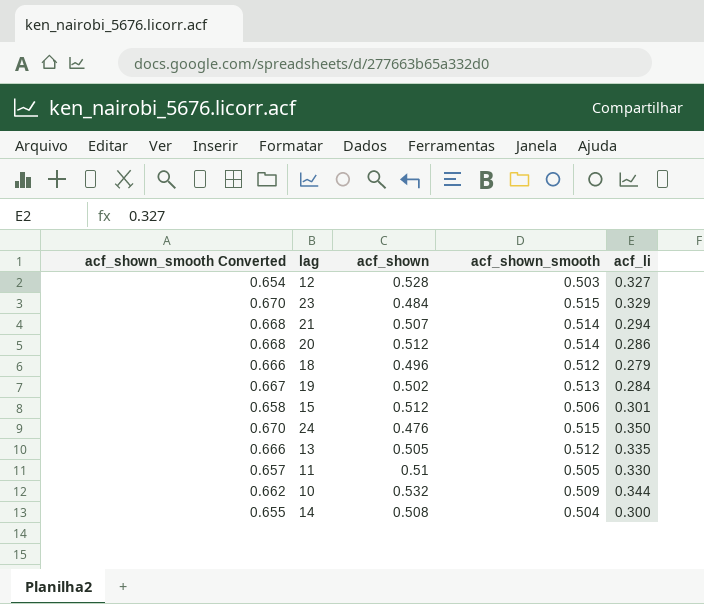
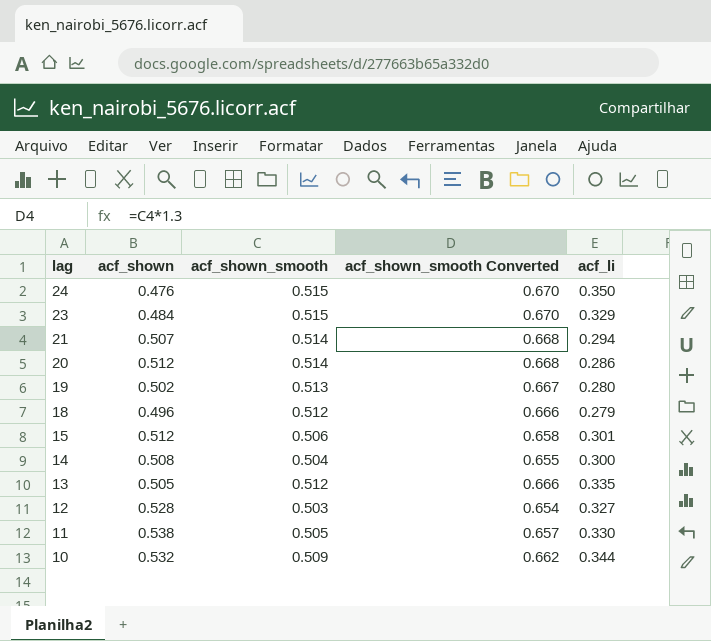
row order: none -> lag descending
column acf_shown_smooth Converted | position: 1 -> 4
19 | acf_li: 0.284 -> 0.280
11 | acf_shown: 0.51 -> 0.538

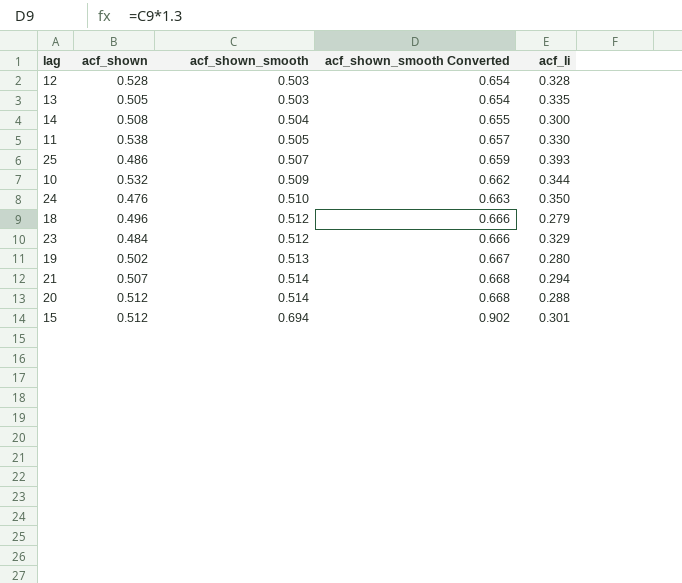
row order: lag descending -> acf_shown_smooth ascending
12 | acf_li: 0.327 -> 0.328
13 | acf_shown_smooth: 0.512 -> 0.503
13 | acf_shown_smooth Converted: 0.666 -> 0.654
row 25: none -> 0.486 | 0.507 | 0.659 | 0.393
24 | acf_shown_smooth: 0.515 -> 0.510
24 | acf_shown_smooth Converted: 0.670 -> 0.663
23 | acf_shown_smooth: 0.515 -> 0.512
23 | acf_shown_smooth Converted: 0.670 -> 0.666
20 | acf_li: 0.286 -> 0.288
15 | acf_shown_smooth: 0.506 -> 0.694
15 | acf_shown_smooth Converted: 0.658 -> 0.902

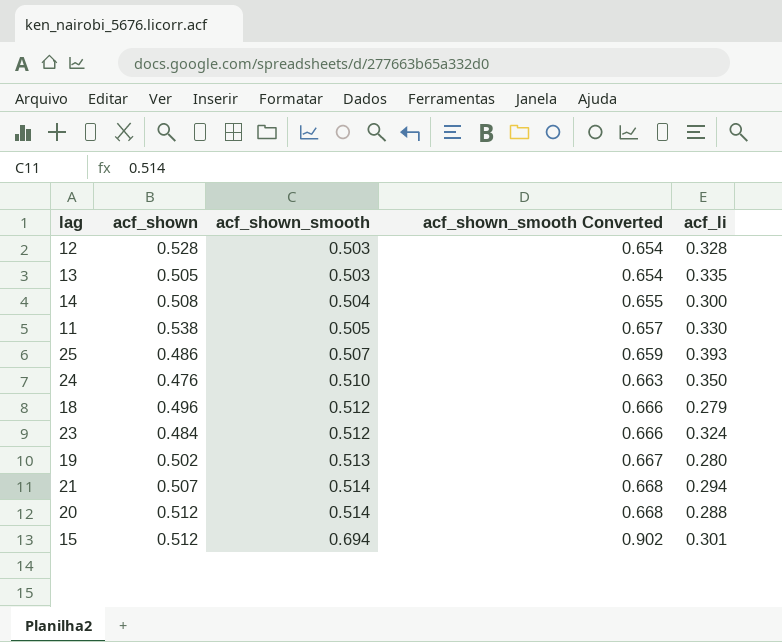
row 10: 0.532 | 0.509 | 0.662 | 0.344 -> none
23 | acf_li: 0.329 -> 0.324

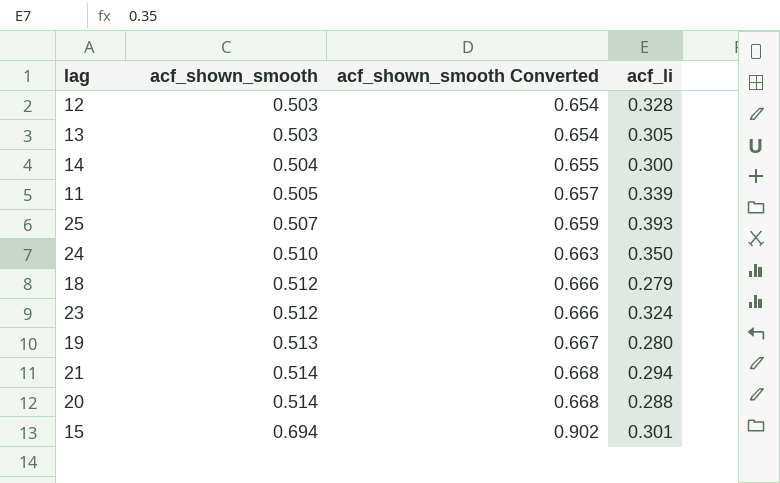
column acf_shown | position: 2 -> none
13 | acf_li: 0.335 -> 0.305
11 | acf_li: 0.330 -> 0.339

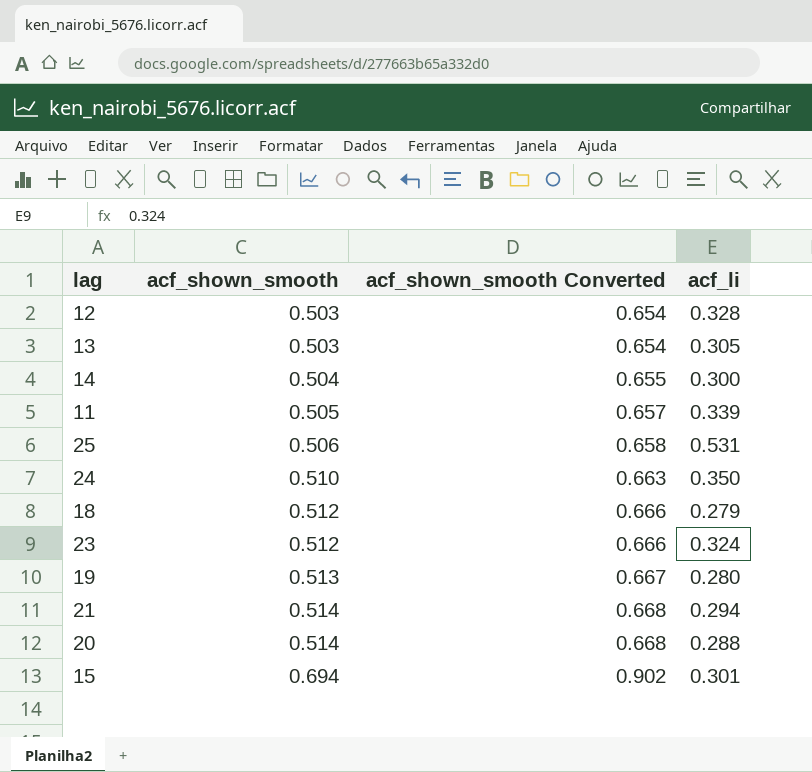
25 | acf_shown_smooth: 0.507 -> 0.506
25 | acf_shown_smooth Converted: 0.659 -> 0.658
25 | acf_li: 0.393 -> 0.531

